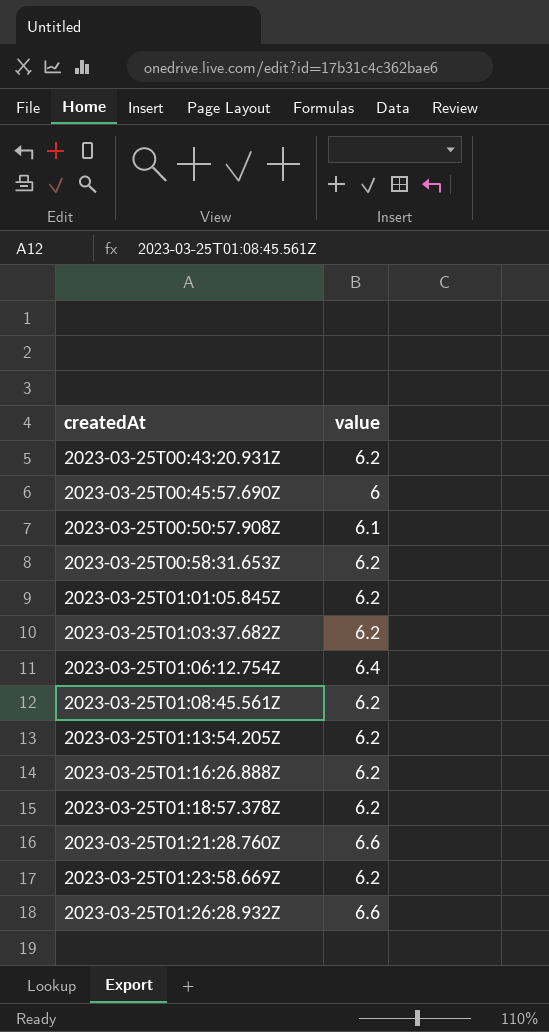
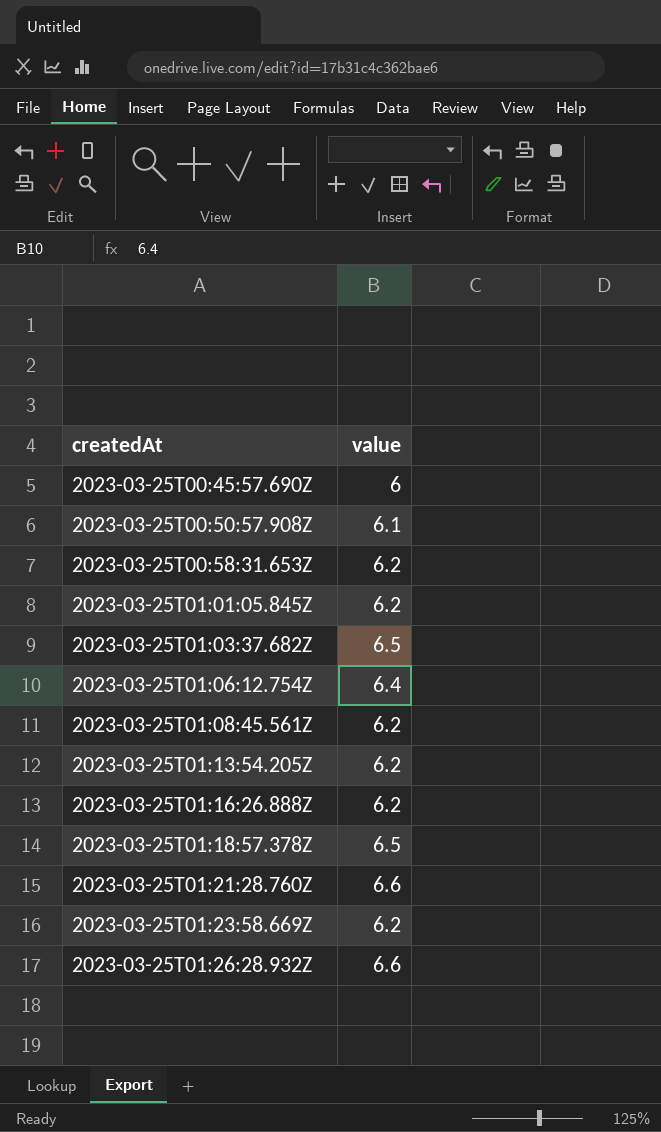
row 2023-03-25T00:43:20.931Z: 6.2 -> none
2023-03-25T01:03:37.682Z | value: 6.2 -> 6.5
2023-03-25T01:18:57.378Z | value: 6.2 -> 6.5

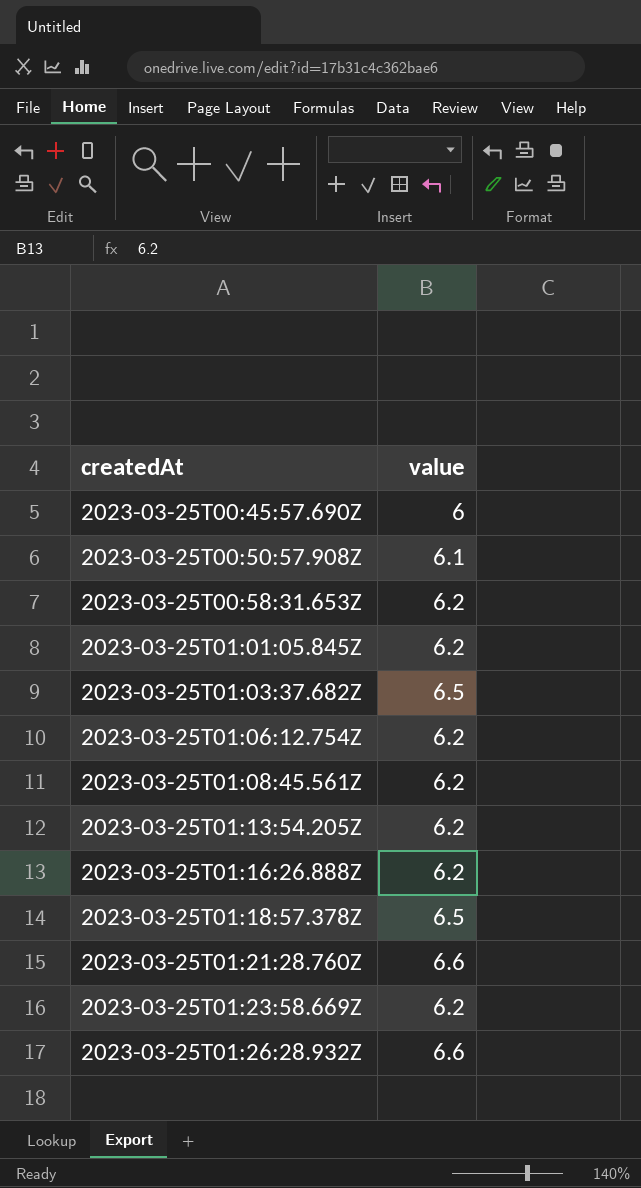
2023-03-25T01:06:12.754Z | value: 6.4 -> 6.2

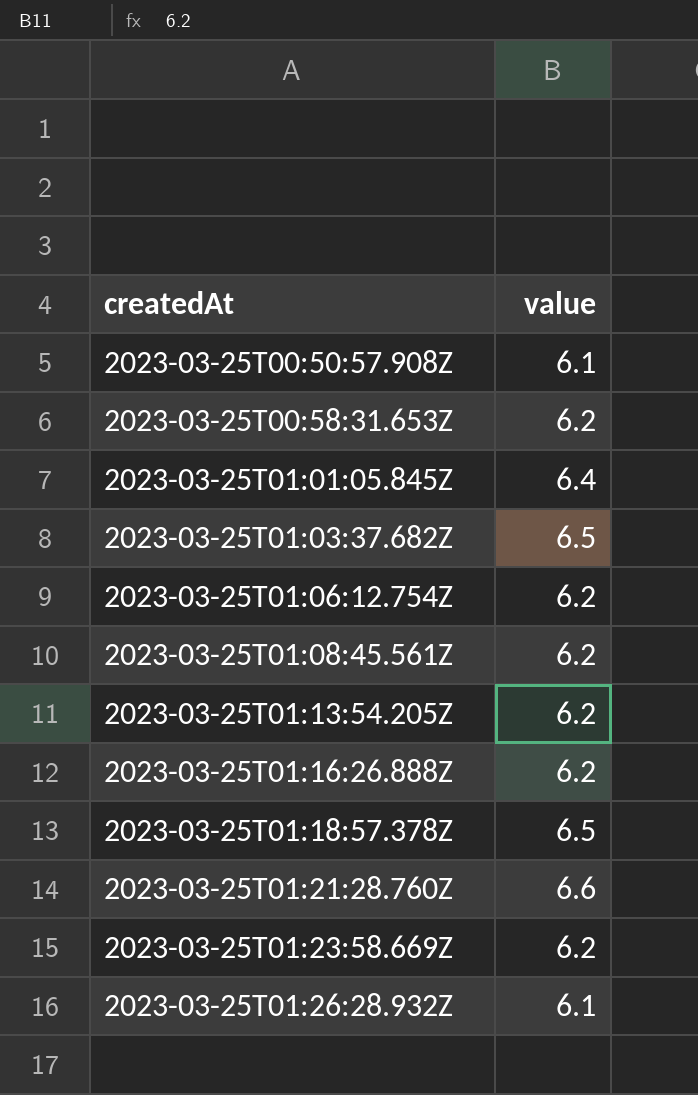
row 2023-03-25T00:45:57.690Z: 6 -> none
2023-03-25T01:01:05.845Z | value: 6.2 -> 6.4
2023-03-25T01:26:28.932Z | value: 6.6 -> 6.1

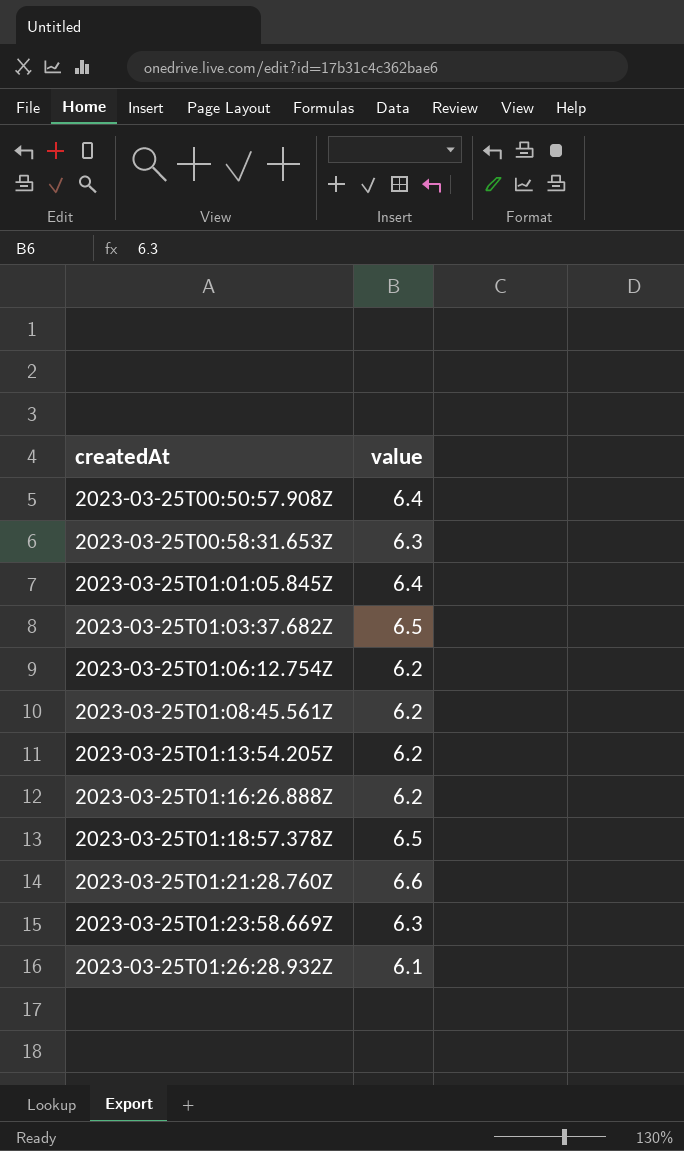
2023-03-25T00:50:57.908Z | value: 6.1 -> 6.4
2023-03-25T00:58:31.653Z | value: 6.2 -> 6.3
2023-03-25T01:23:58.669Z | value: 6.2 -> 6.3

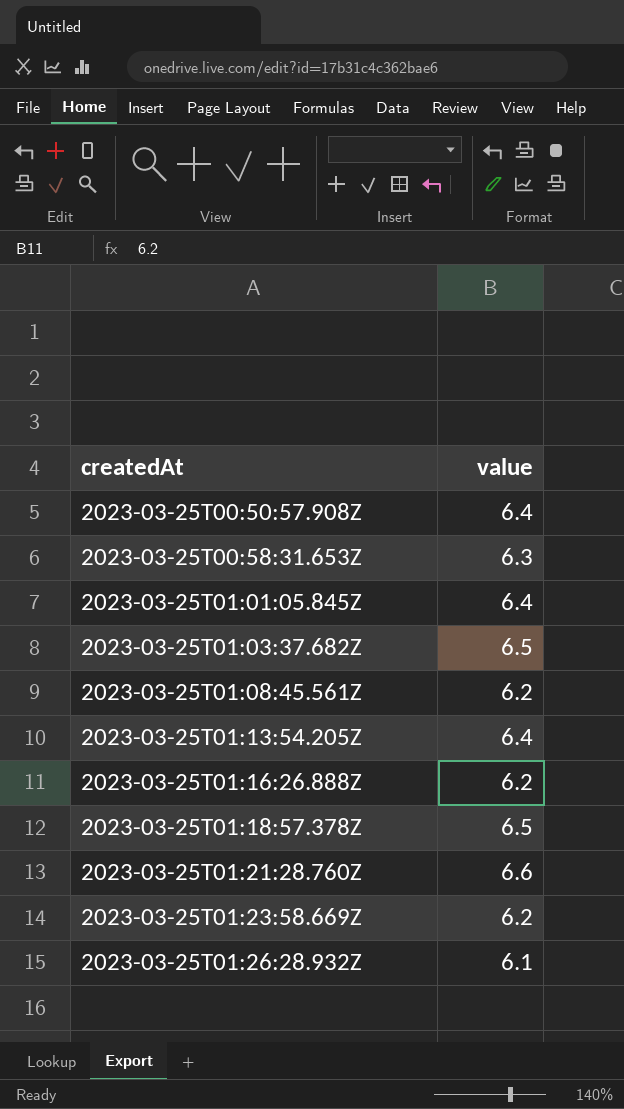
row 2023-03-25T01:06:12.754Z: 6.2 -> none
2023-03-25T01:13:54.205Z | value: 6.2 -> 6.4
2023-03-25T01:23:58.669Z | value: 6.3 -> 6.2

